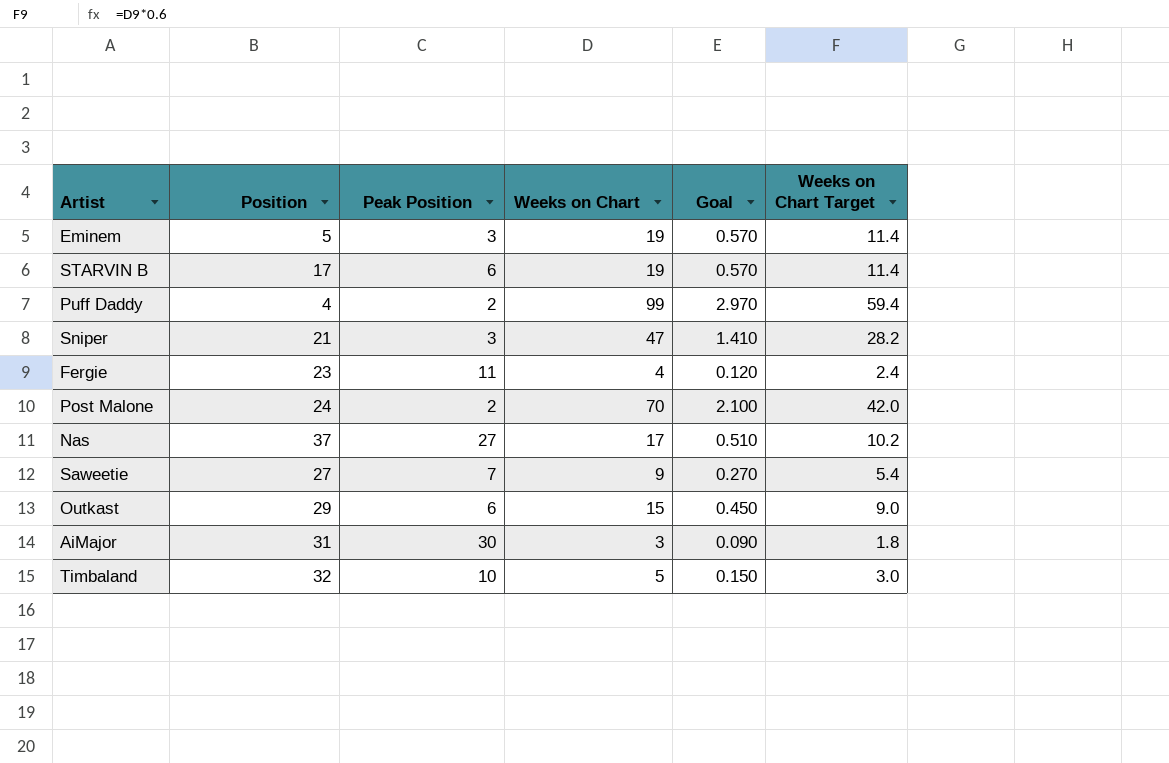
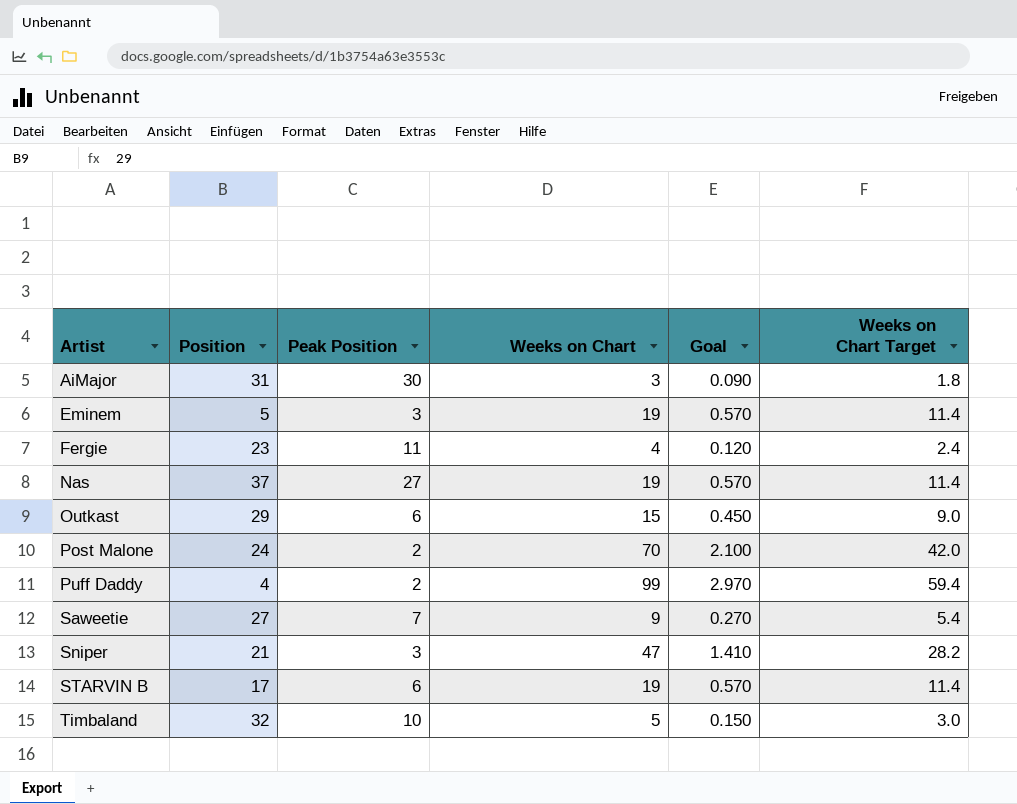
row order: none -> Artist ascending
Nas | Weeks on Chart: 17 -> 19
Nas | Goal: 0.510 -> 0.570
Nas | Weeks on Chart Target: 10.2 -> 11.4

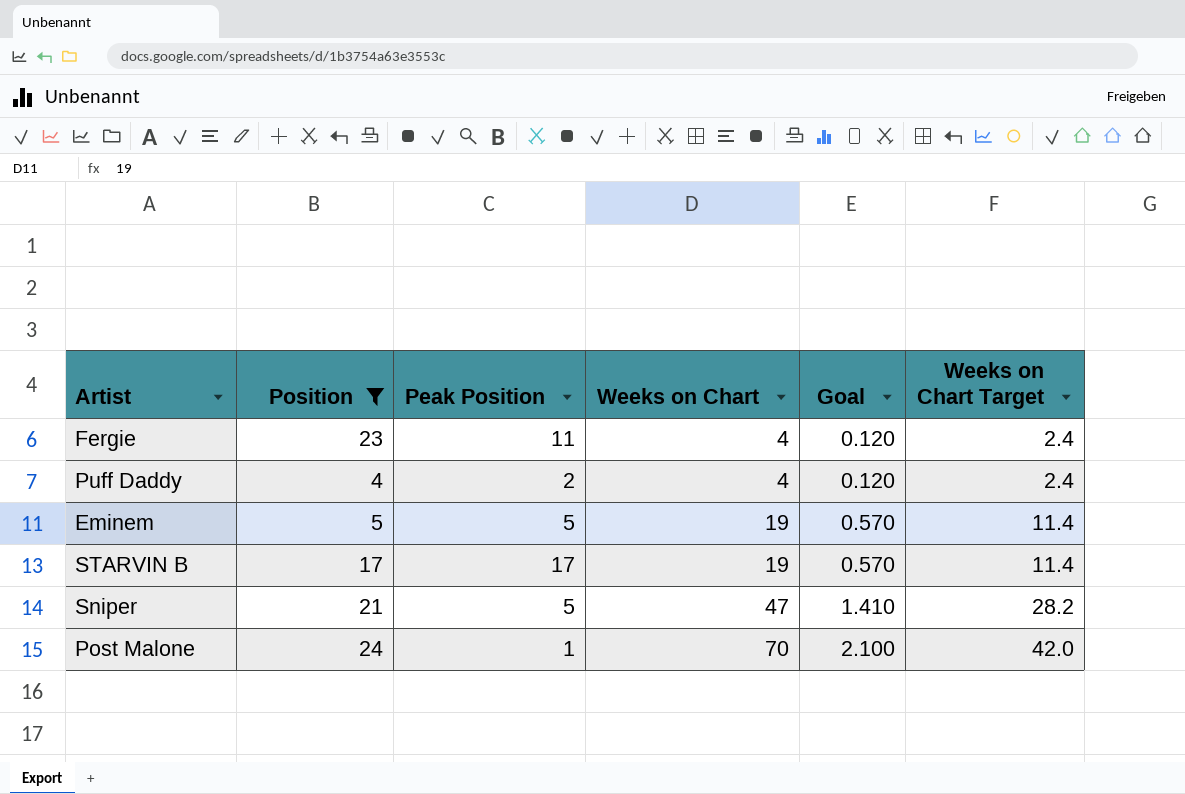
filter: none -> Position <= 24
row order: Artist ascending -> Weeks on Chart ascending
Puff Daddy | Weeks on Chart: 99 -> 4
Puff Daddy | Goal: 2.970 -> 0.120
Puff Daddy | Weeks on Chart Target: 59.4 -> 2.4
Eminem | Peak Position: 3 -> 5
STARVIN B | Peak Position: 6 -> 17
Sniper | Peak Position: 3 -> 5
Post Malone | Peak Position: 2 -> 1

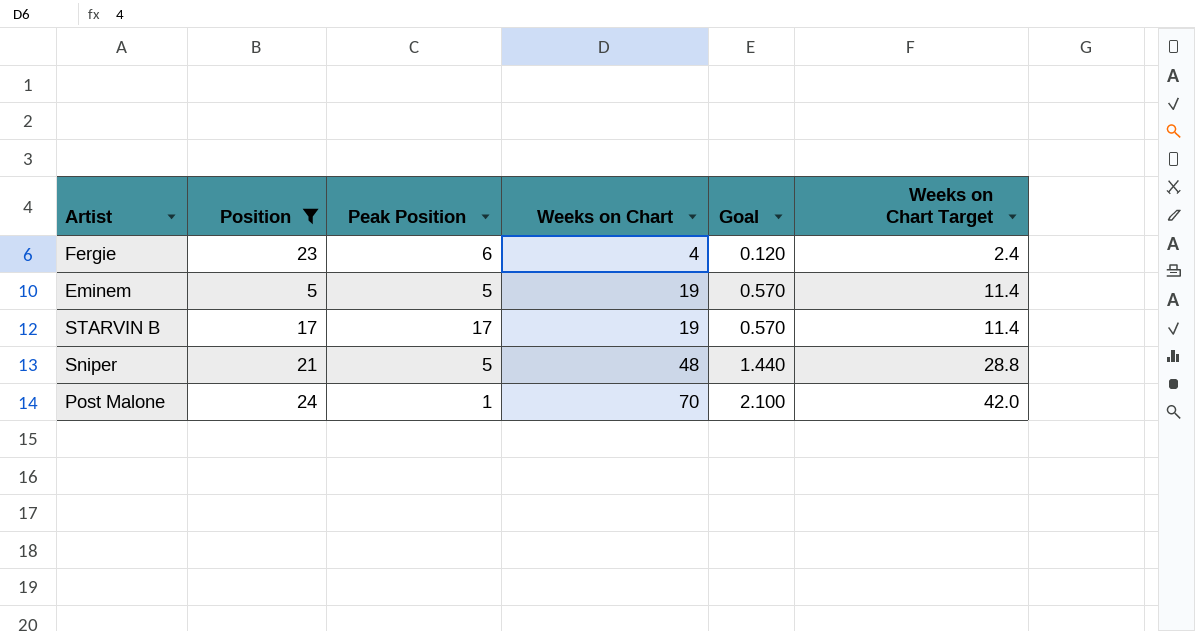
row Puff Daddy: 4 | 2 | 4 | 0.120 | 2.4 -> none
Fergie | Peak Position: 11 -> 6
Sniper | Weeks on Chart: 47 -> 48
Sniper | Goal: 1.410 -> 1.440
Sniper | Weeks on Chart Target: 28.2 -> 28.8

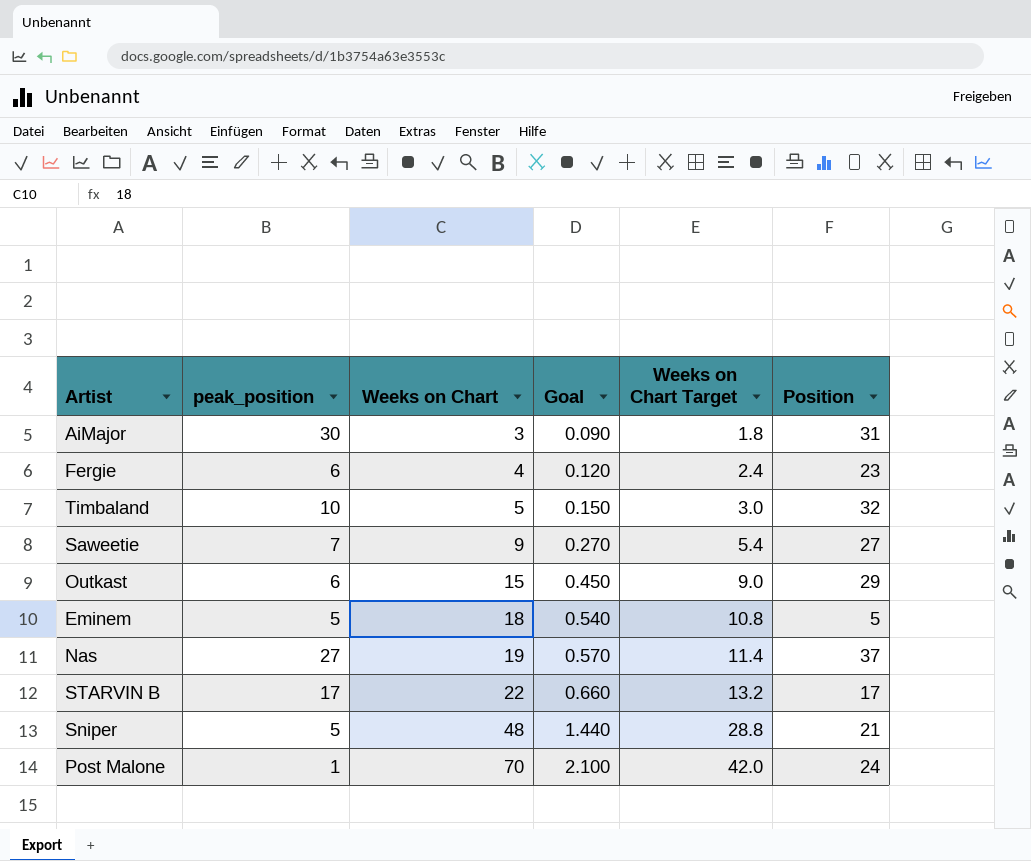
filter: Position <= 24 -> none
column name: Peak Position -> peak_position
column Position | position: 2 -> 6
Eminem | Weeks on Chart: 19 -> 18
Eminem | Goal: 0.570 -> 0.540
Eminem | Weeks on Chart Target: 11.4 -> 10.8
STARVIN B | Weeks on Chart: 19 -> 22
STARVIN B | Goal: 0.570 -> 0.660
STARVIN B | Weeks on Chart Target: 11.4 -> 13.2

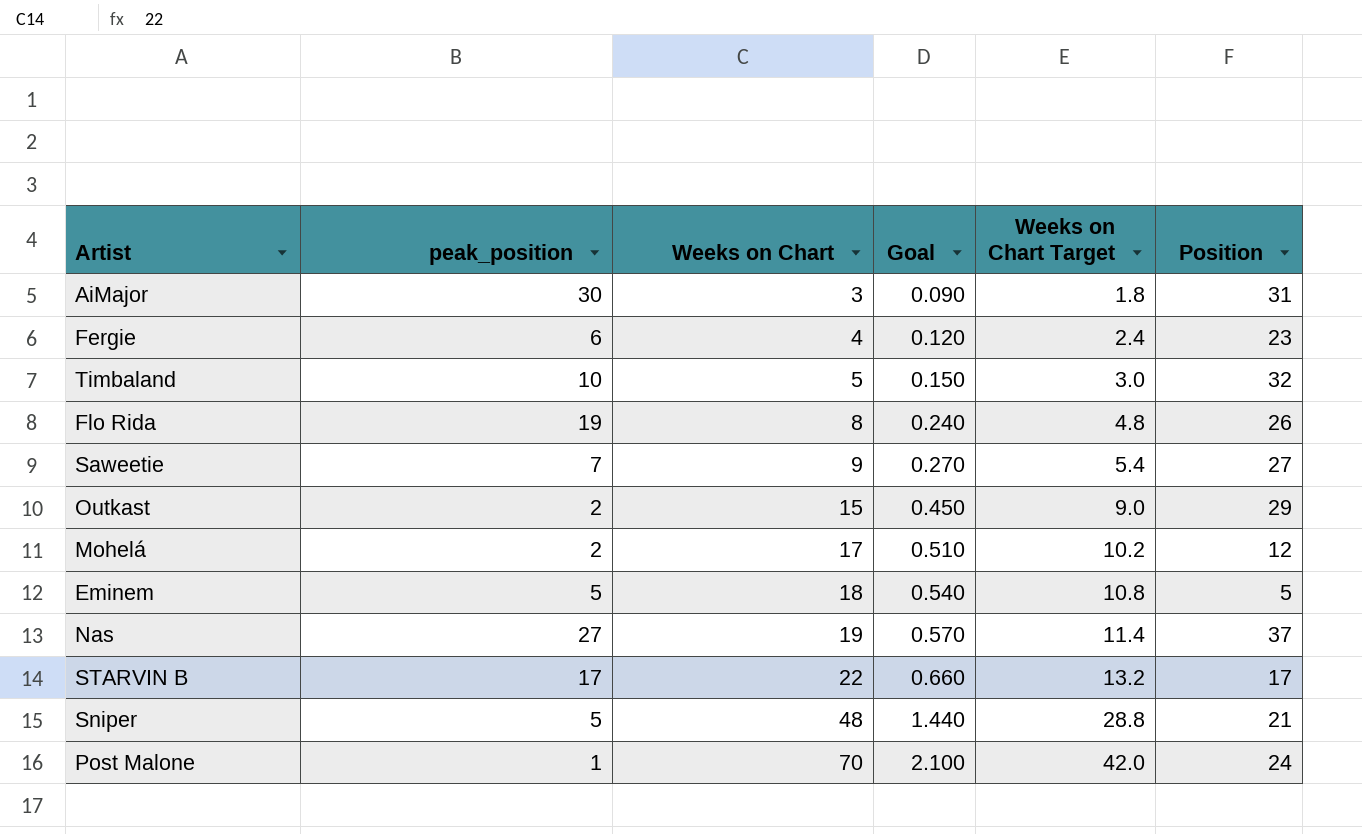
row Flo Rida: none -> 19 | 8 | 0.240 | 4.8 | 26
Outkast | peak_position: 6 -> 2
row Mohelá: none -> 2 | 17 | 0.510 | 10.2 | 12

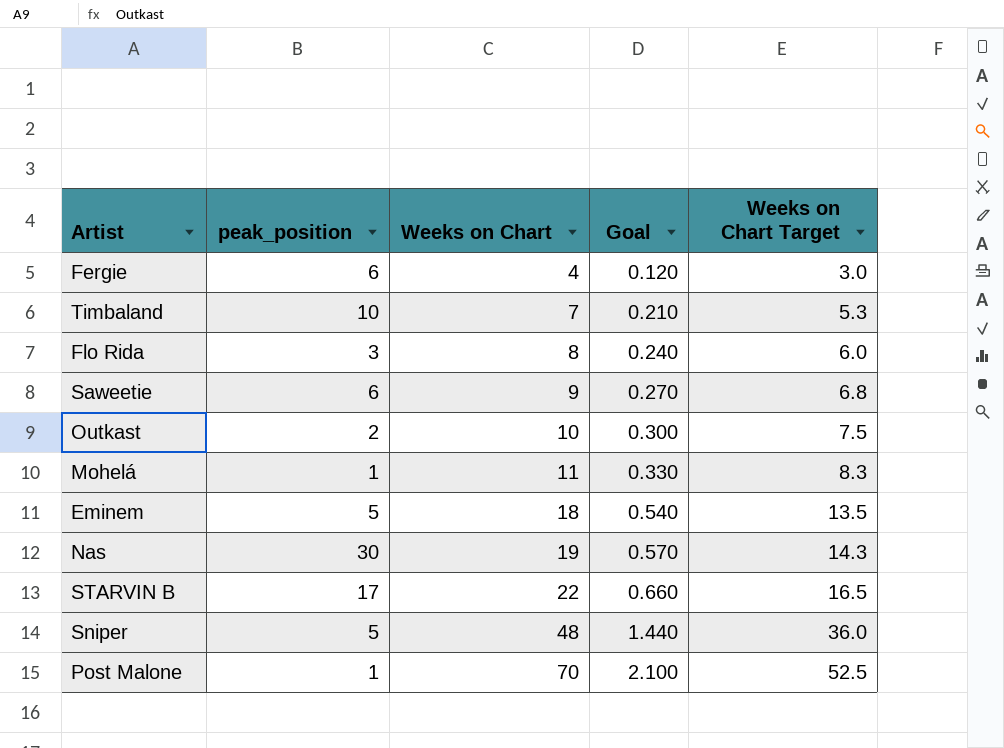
column Position | position: 6 -> none
column Weeks on Chart Target | formula: [Weeks on Chart] * 0.6 -> [Weeks on Chart] * 0.75
row AiMajor: 30 | 3 | 0.090 | 1.8 | 31 -> none
Timbaland | Weeks on Chart: 5 -> 7
Timbaland | Goal: 0.150 -> 0.210
Flo Rida | peak_position: 19 -> 3
Saweetie | peak_position: 7 -> 6
Outkast | Weeks on Chart: 15 -> 10
Outkast | Goal: 0.450 -> 0.300
Mohelá | peak_position: 2 -> 1
Mohelá | Weeks on Chart: 17 -> 11
Mohelá | Goal: 0.510 -> 0.330
Nas | peak_position: 27 -> 30

